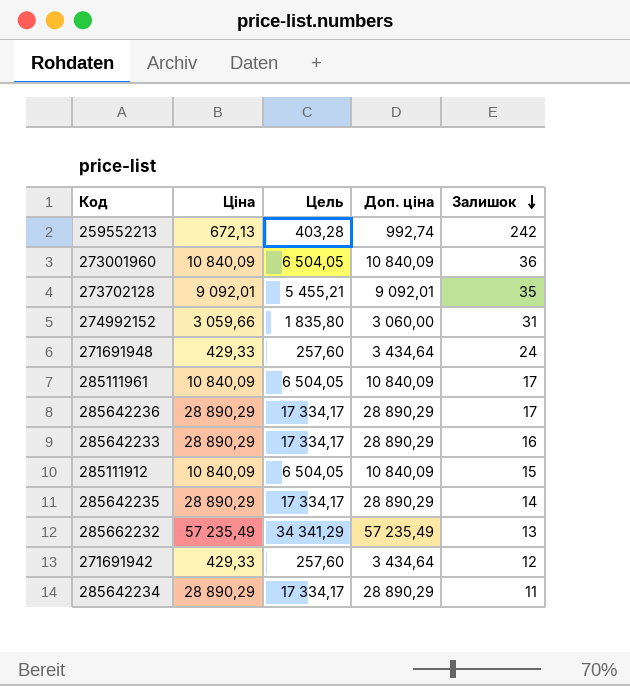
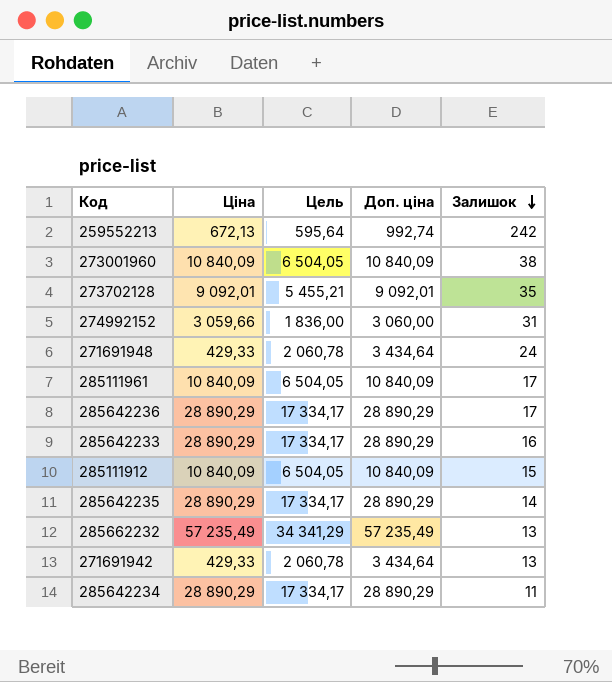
column Цель | formula: [Ціна] * 0,6 -> [Доп. ціна] * 0,6
273001960 | Залишок: 36 -> 38
271691942 | Залишок: 12 -> 13

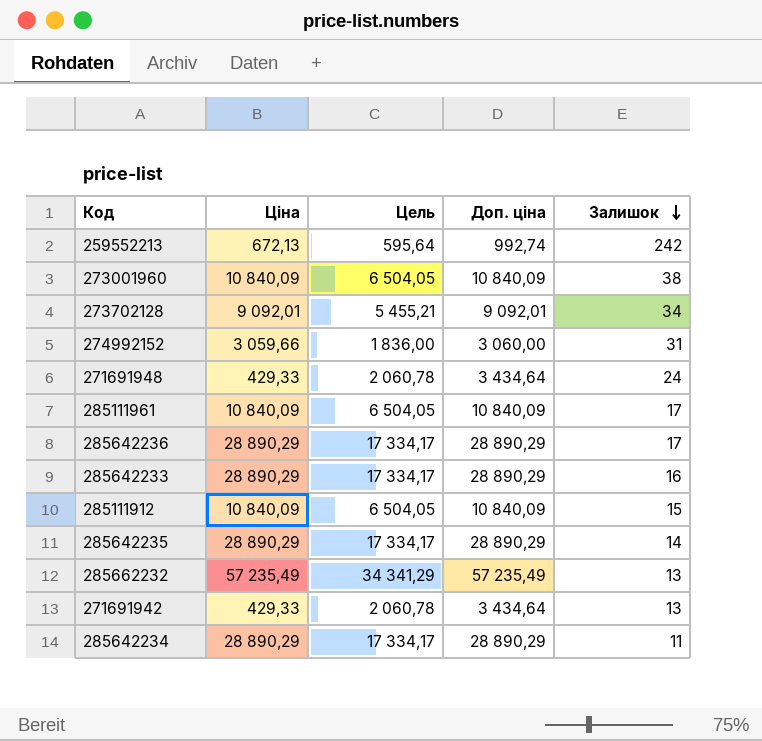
273702128 | Залишок: 35 -> 34

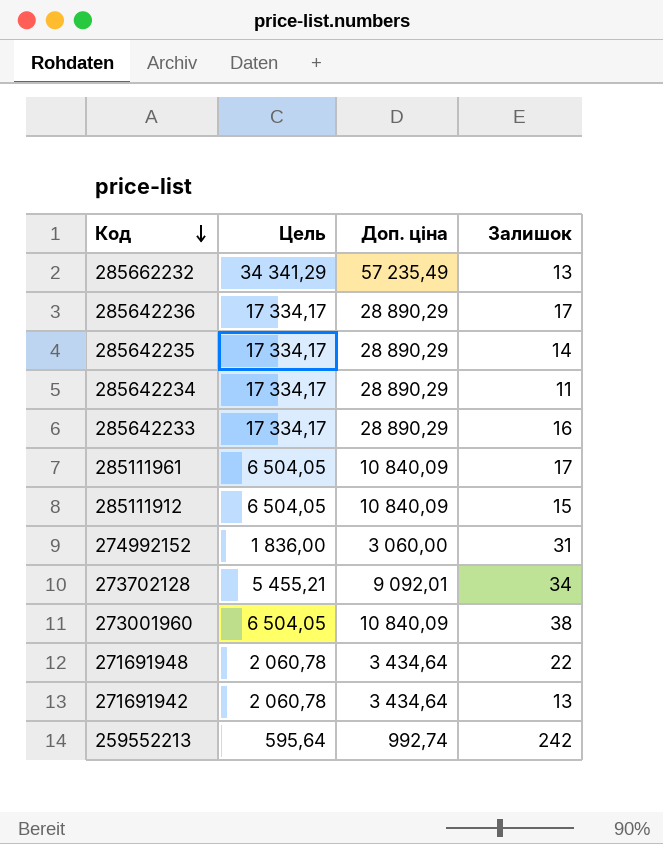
row order: Залишок descending -> Код descending
column Ціна | position: 2 -> none
271691948 | Залишок: 24 -> 22

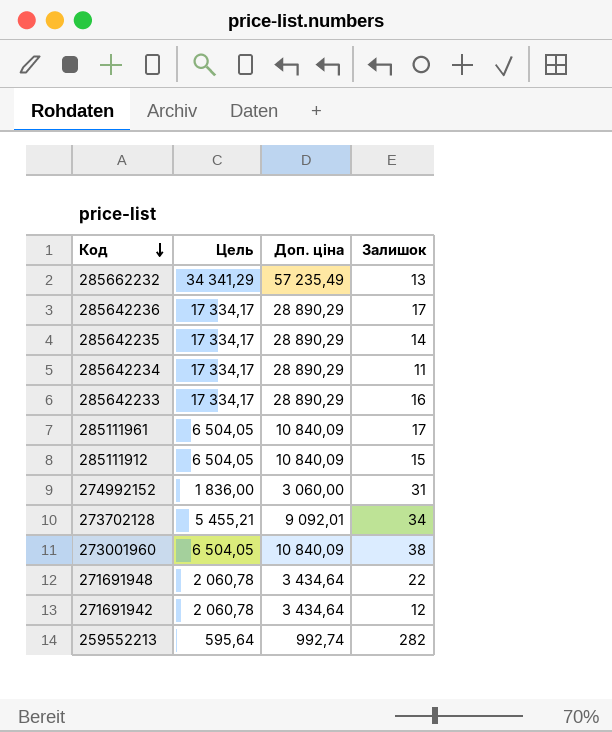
271691942 | Залишок: 13 -> 12
259552213 | Залишок: 242 -> 282

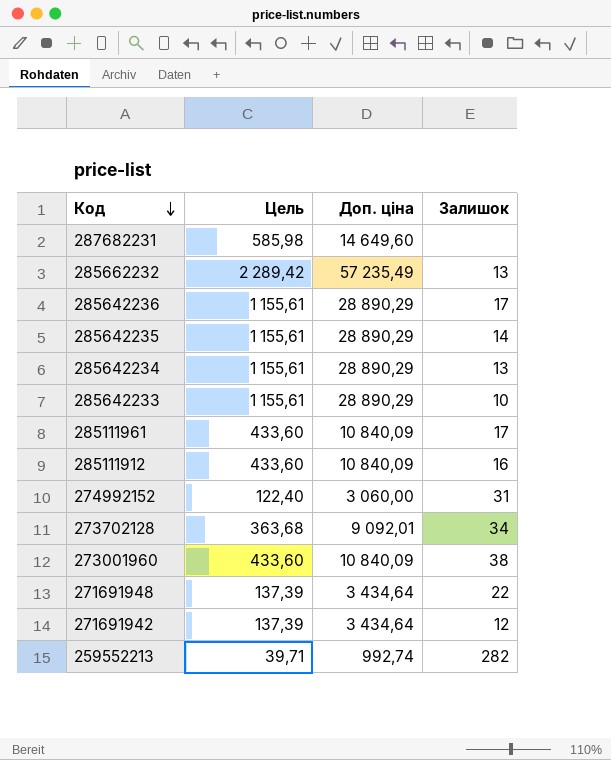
column Цель | formula: [Доп. ціна] * 0,6 -> [Доп. ціна] * 0,04
row 287682231: none -> 585,98 | 14 649,60 | none
285642234 | Залишок: 11 -> 13
285642233 | Залишок: 16 -> 10
285111912 | Залишок: 15 -> 16

